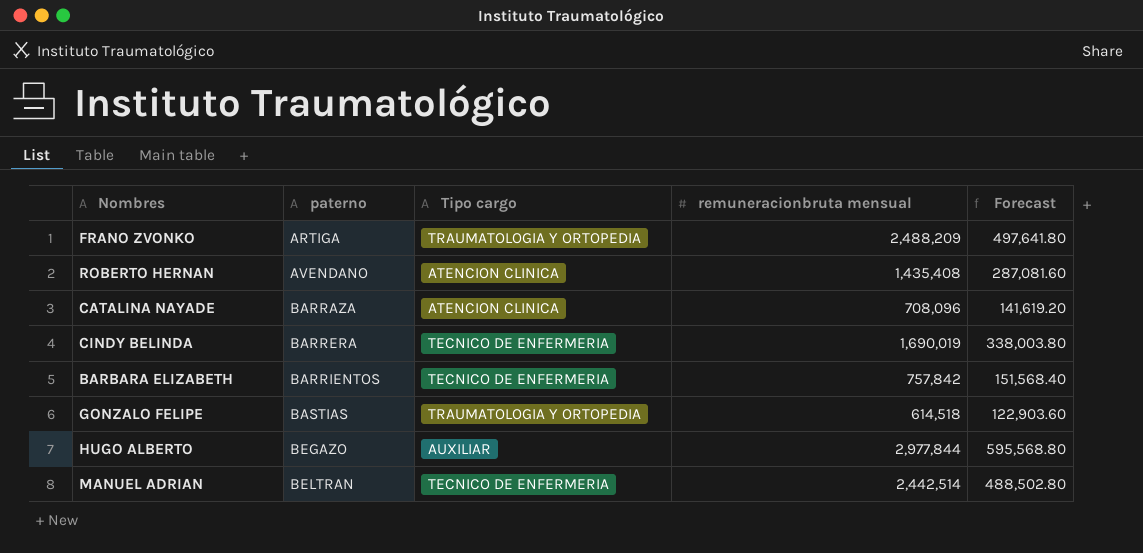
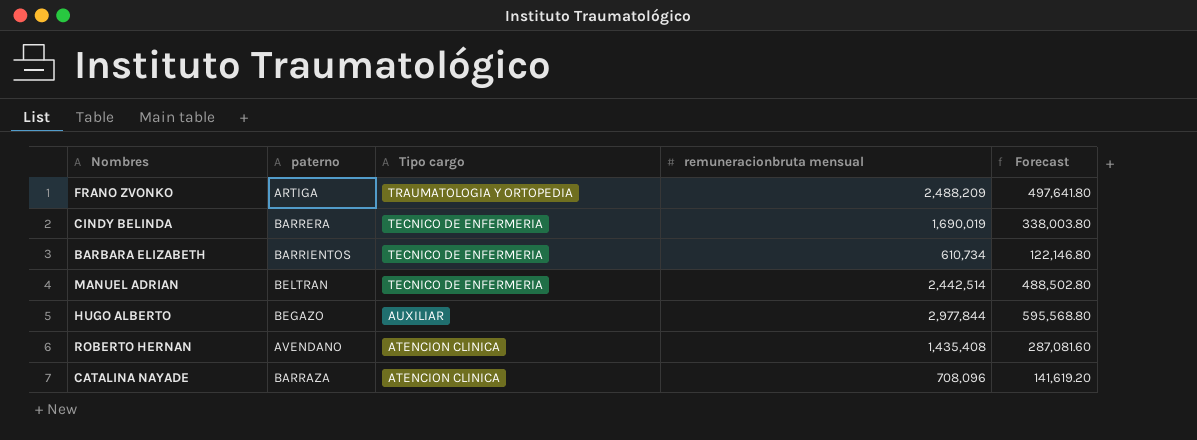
row order: paterno ascending -> Tipo cargo descending
row GONZALO FELIPE: BASTIAS | TRAUMATOLOGIA Y ORTOPEDIA | 614,518 | 122,903.60 -> none
BARBARA ELIZABETH | remuneracionbruta mensual: 757,842 -> 610,734
BARBARA ELIZABETH | Forecast: 151,568.40 -> 122,146.80

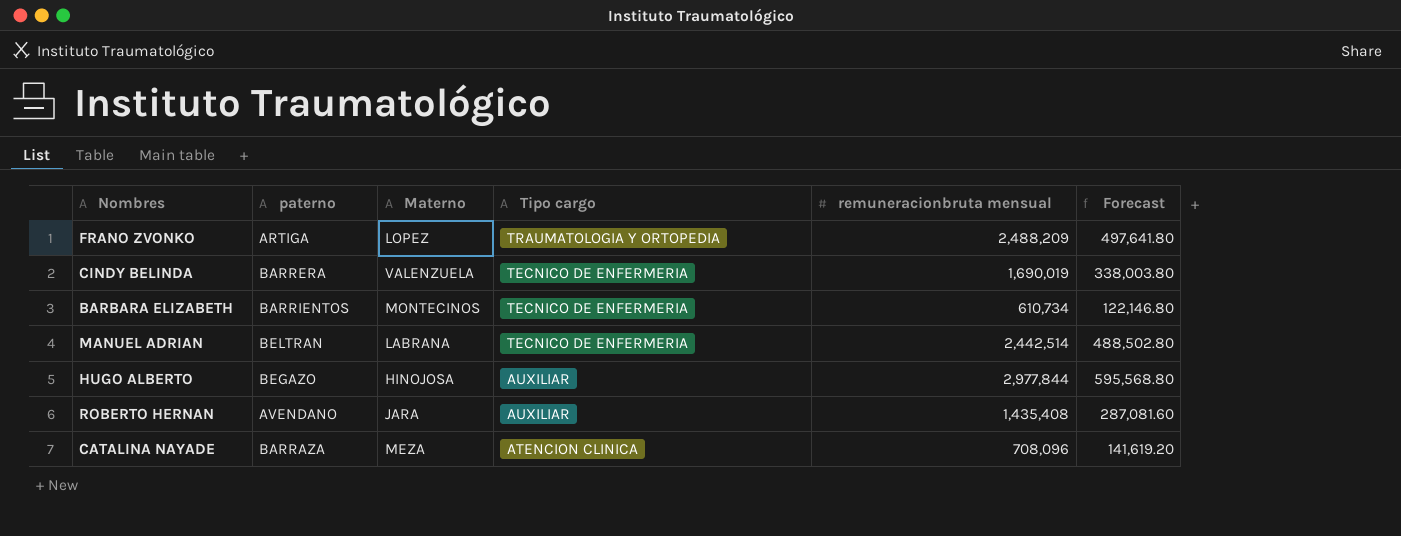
column Materno | position: none -> 3
ROBERTO HERNAN | Tipo cargo: ATENCION CLINICA -> AUXILIAR

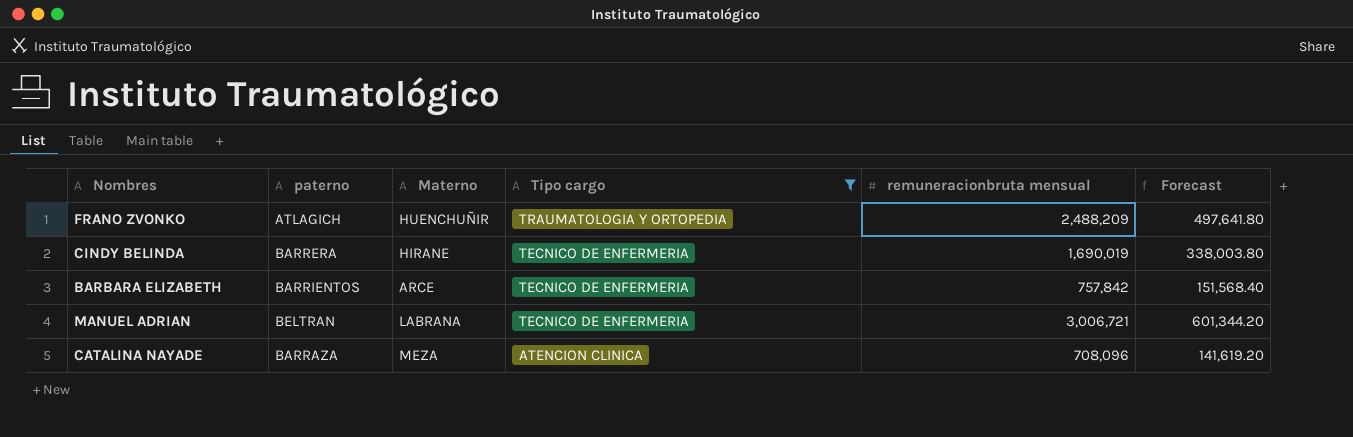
filter: none -> Tipo cargo != AUXILIAR
FRANO ZVONKO | paterno: ARTIGA -> ATLAGICH
FRANO ZVONKO | Materno: LOPEZ -> HUENCHUÑIR
CINDY BELINDA | Materno: VALENZUELA -> HIRANE
BARBARA ELIZABETH | Materno: MONTECINOS -> ARCE
BARBARA ELIZABETH | remuneracionbruta mensual: 610,734 -> 757,842
BARBARA ELIZABETH | Forecast: 122,146.80 -> 151,568.40
MANUEL ADRIAN | remuneracionbruta mensual: 2,442,514 -> 3,006,721
MANUEL ADRIAN | Forecast: 488,502.80 -> 601,344.20

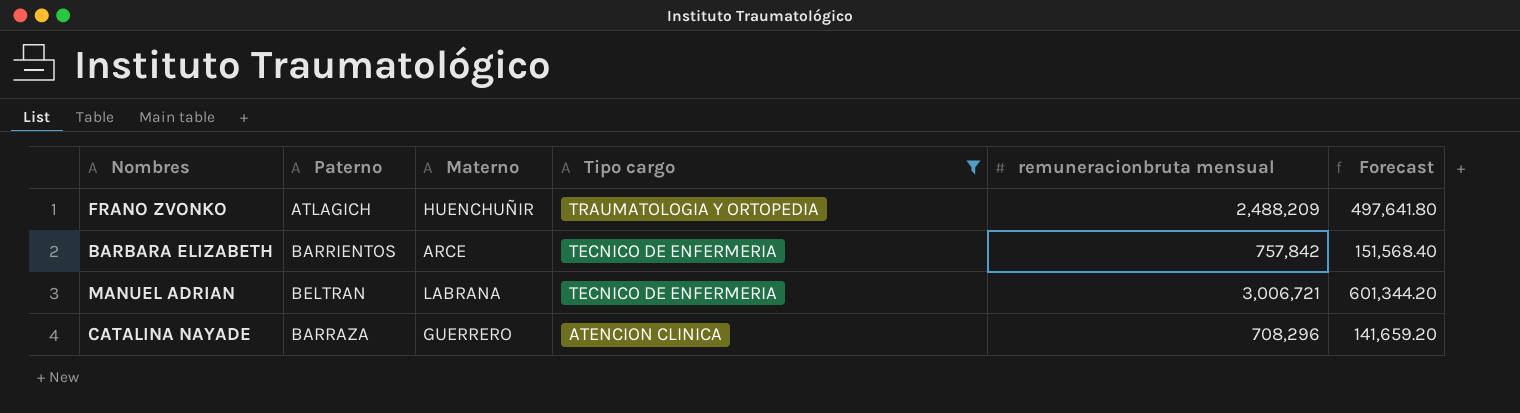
column name: paterno -> Paterno
row CINDY BELINDA: BARRERA | HIRANE | TECNICO DE ENFERMERIA | 1,690,019 | 338,003.80 -> none
CATALINA NAYADE | Materno: MEZA -> GUERRERO
CATALINA NAYADE | remuneracionbruta mensual: 708,096 -> 708,296
CATALINA NAYADE | Forecast: 141,619.20 -> 141,659.20

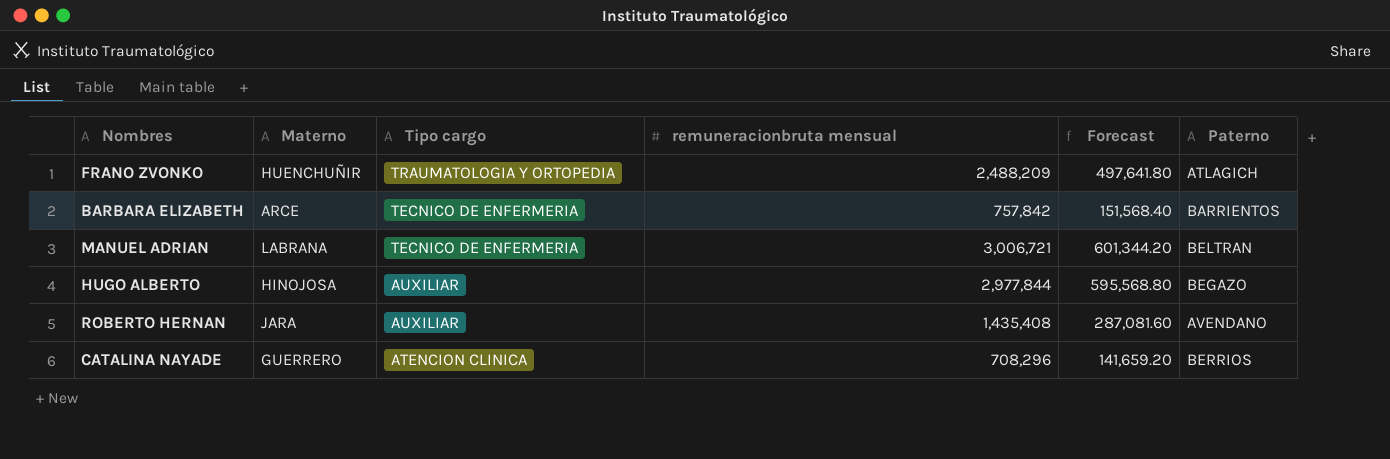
filter: Tipo cargo != AUXILIAR -> none
column Paterno | position: 2 -> 6
CATALINA NAYADE | Paterno: BARRAZA -> BERRIOS

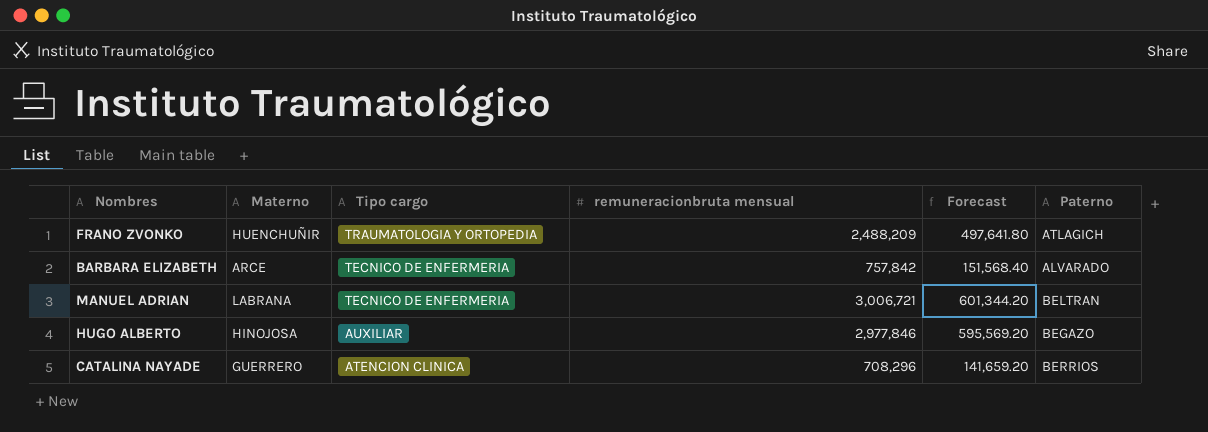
row ROBERTO HERNAN: JARA | AUXILIAR | 1,435,408 | 287,081.60 | AVENDANO -> none
BARBARA ELIZABETH | Paterno: BARRIENTOS -> ALVARADO
HUGO ALBERTO | remuneracionbruta mensual: 2,977,844 -> 2,977,846
HUGO ALBERTO | Forecast: 595,568.80 -> 595,569.20

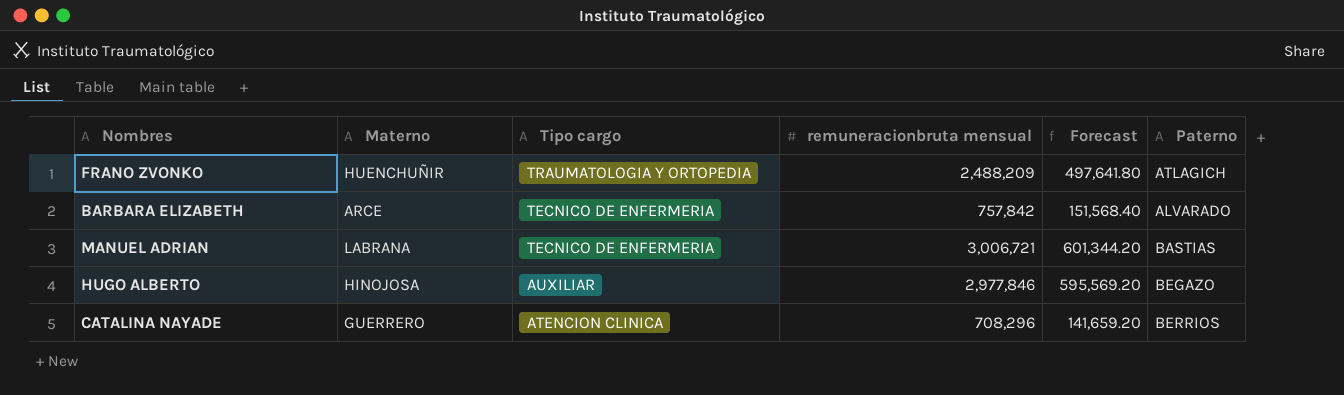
MANUEL ADRIAN | Paterno: BELTRAN -> BASTIAS

